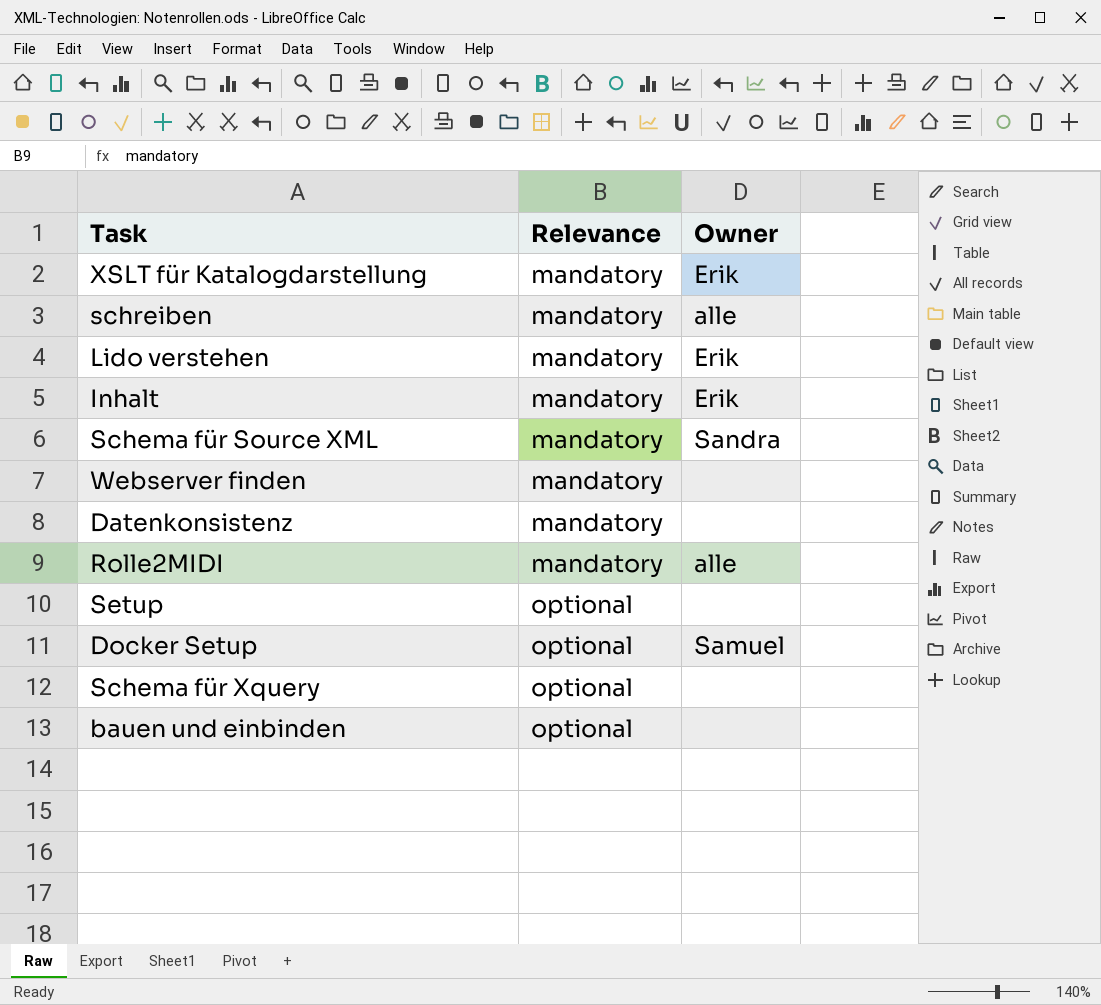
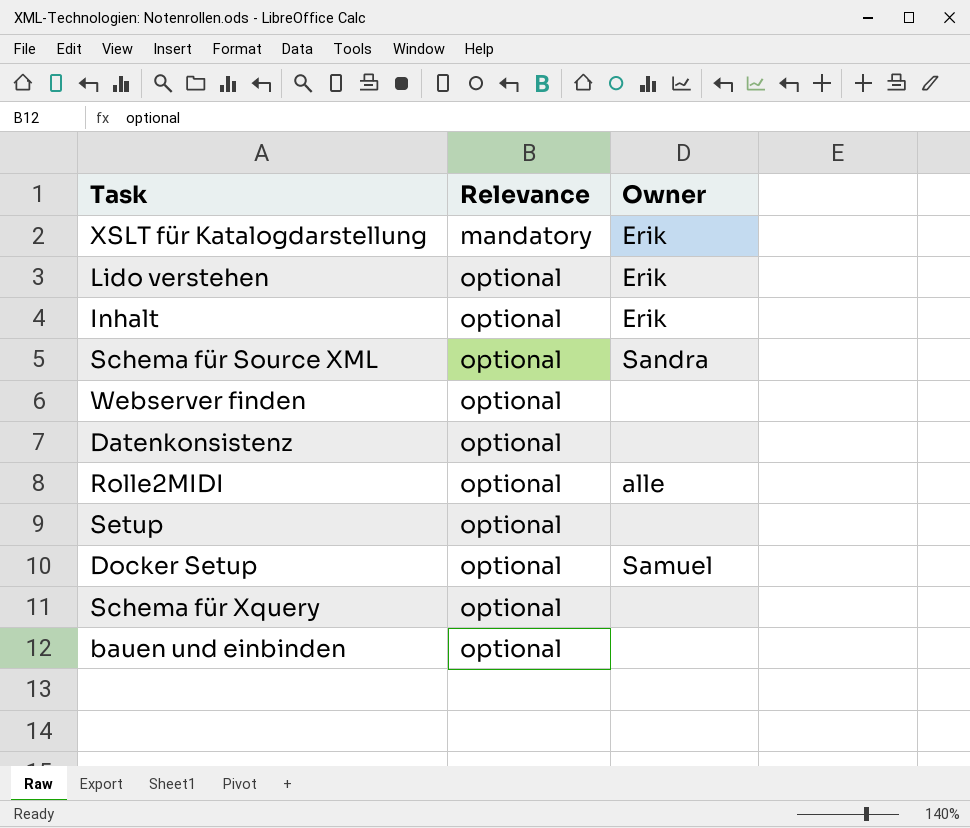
row schreiben: mandatory | alle -> none
Lido verstehen | Relevance: mandatory -> optional
Inhalt | Relevance: mandatory -> optional
Schema für Source XML | Relevance: mandatory -> optional
Webserver finden | Relevance: mandatory -> optional
Datenkonsistenz | Relevance: mandatory -> optional
Rolle2MIDI | Relevance: mandatory -> optional

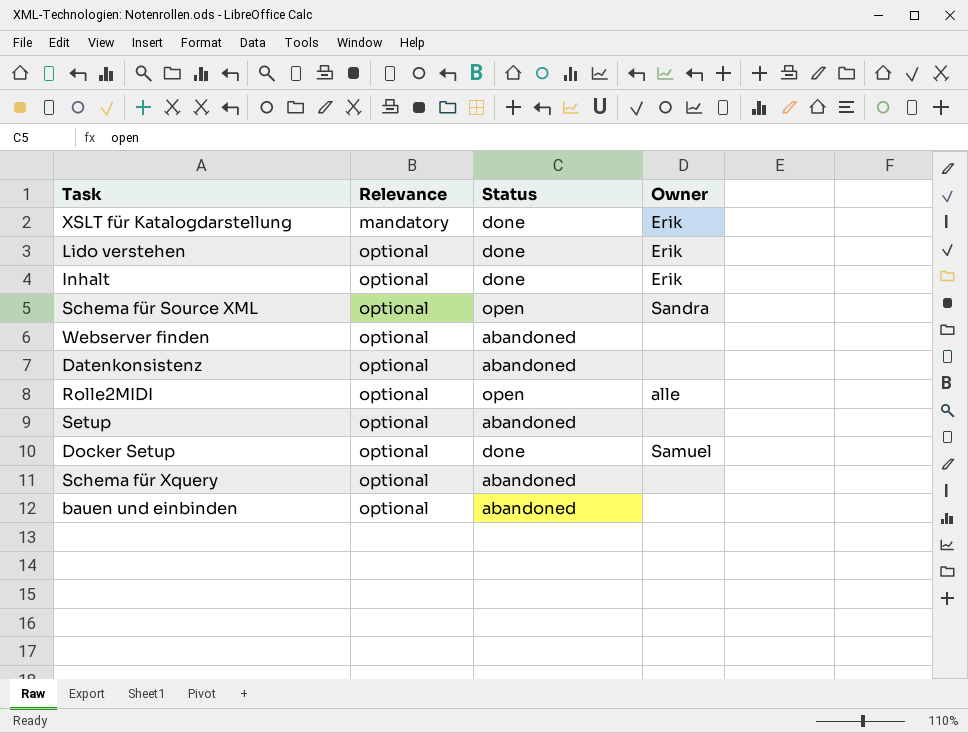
column Status | position: none -> 3

